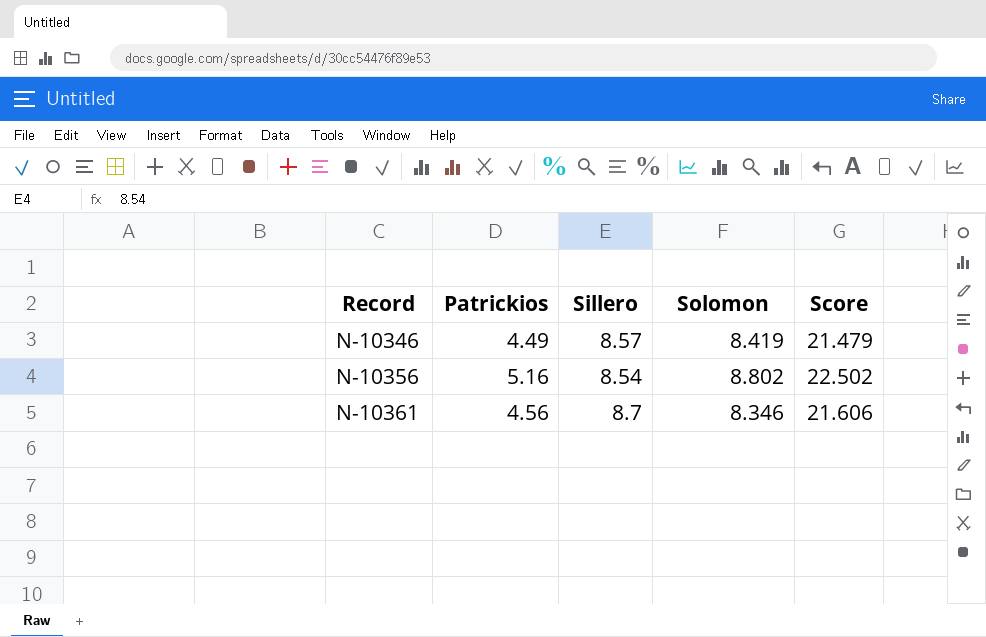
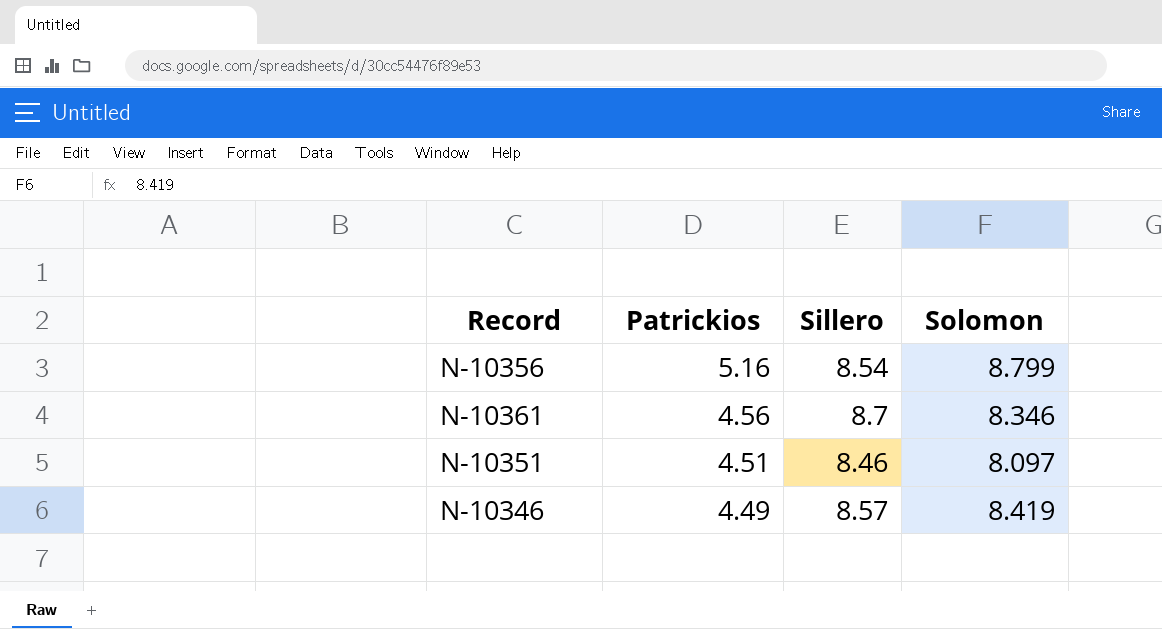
row order: Record ascending -> Patrickios descending
column Score | formula: [Patrickios] + [Sillero] + [Solomon] -> none
N-10356 | Solomon: 8.802 -> 8.799
row N-10351: none -> 4.51 | 8.46 | 8.097

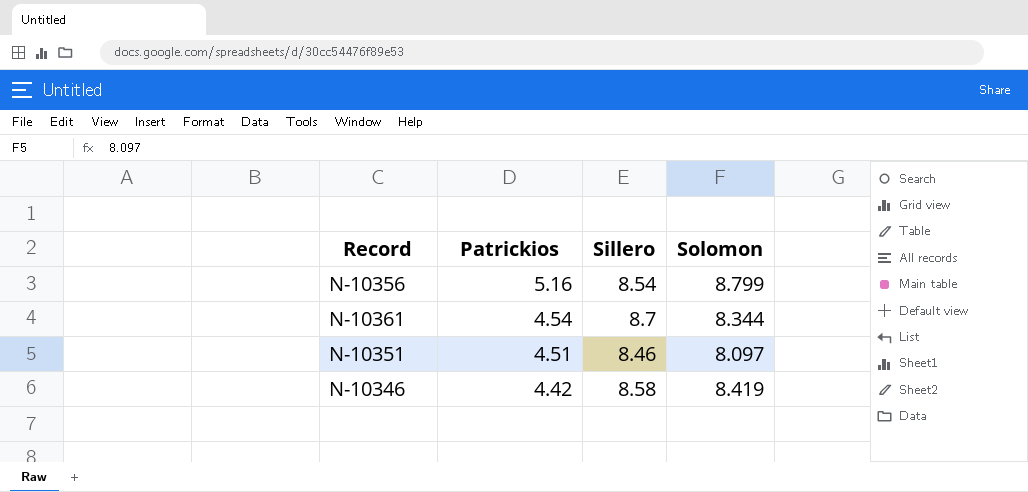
N-10361 | Patrickios: 4.56 -> 4.54
N-10361 | Solomon: 8.346 -> 8.344
N-10346 | Patrickios: 4.49 -> 4.42
N-10346 | Sillero: 8.57 -> 8.58

